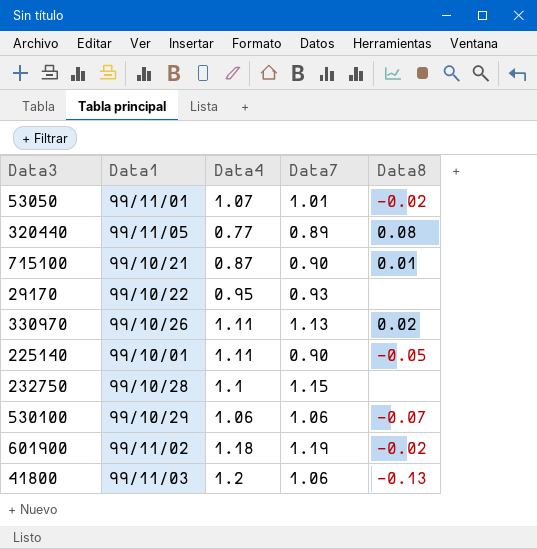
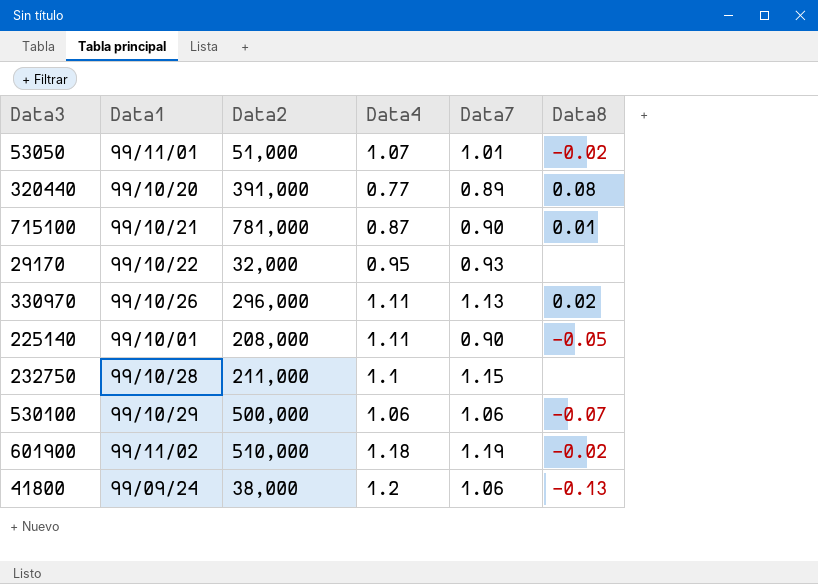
column Data2 | position: none -> 3
320440 | Data1: 99/11/05 -> 99/10/20
41800 | Data1: 99/11/03 -> 99/09/24

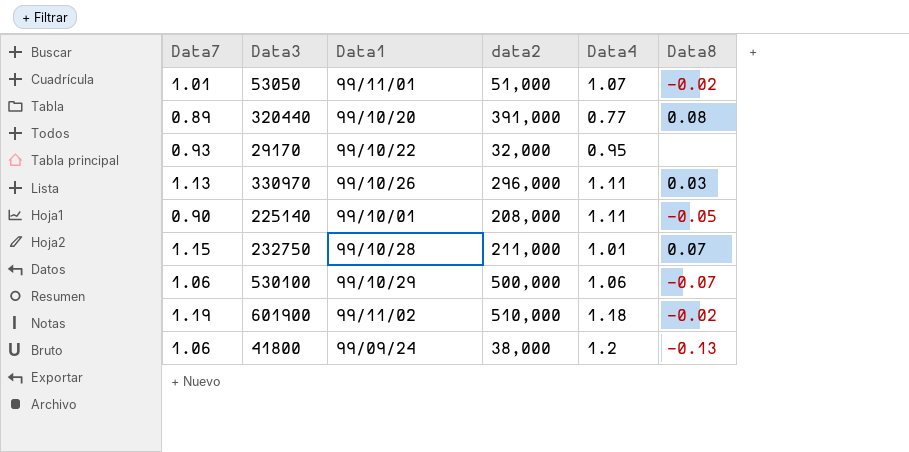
column Data7 | position: 5 -> 1
column name: Data2 -> data2
row 715100: 99/10/21 | 781,000 | 0.87 | 0.90 | 0.01 -> none
330970 | Data8: 0.02 -> 0.03
232750 | Data4: 1.1 -> 1.01
232750 | Data8: none -> 0.07

